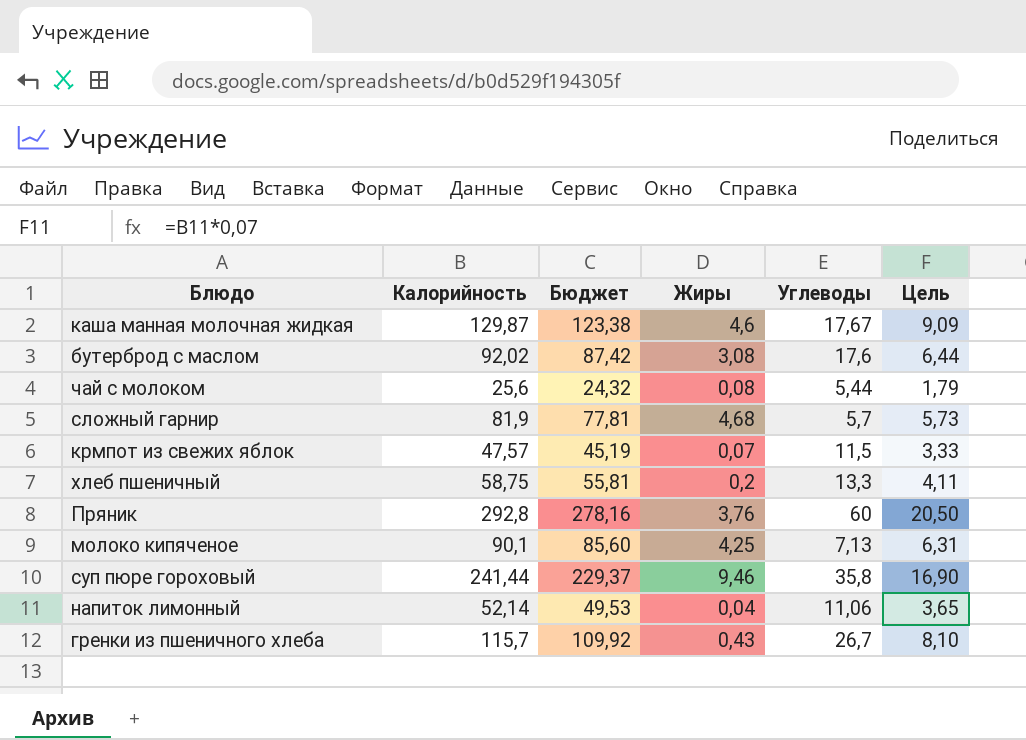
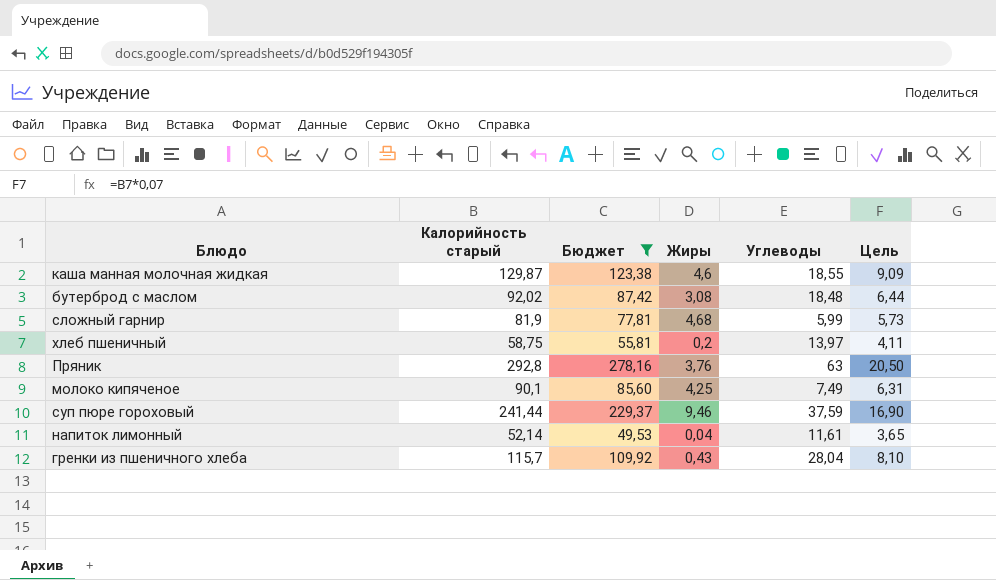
filter: none -> Бюджет >= 49,53
column name: Калорийность -> Калорийность старый
каша манная молочная жидкая | Углеводы: 17,67 -> 18,55
бутерброд с маслом | Углеводы: 17,6 -> 18,48
сложный гарнир | Углеводы: 5,7 -> 5,99
хлеб пшеничный | Углеводы: 13,3 -> 13,97
Пряник | Углеводы: 60 -> 63
молоко кипяченое | Углеводы: 7,13 -> 7,49
суп пюре гороховый | Углеводы: 35,8 -> 37,59
напиток лимонный | Углеводы: 11,06 -> 11,61
гренки из пшеничного хлеба | Углеводы: 26,7 -> 28,04

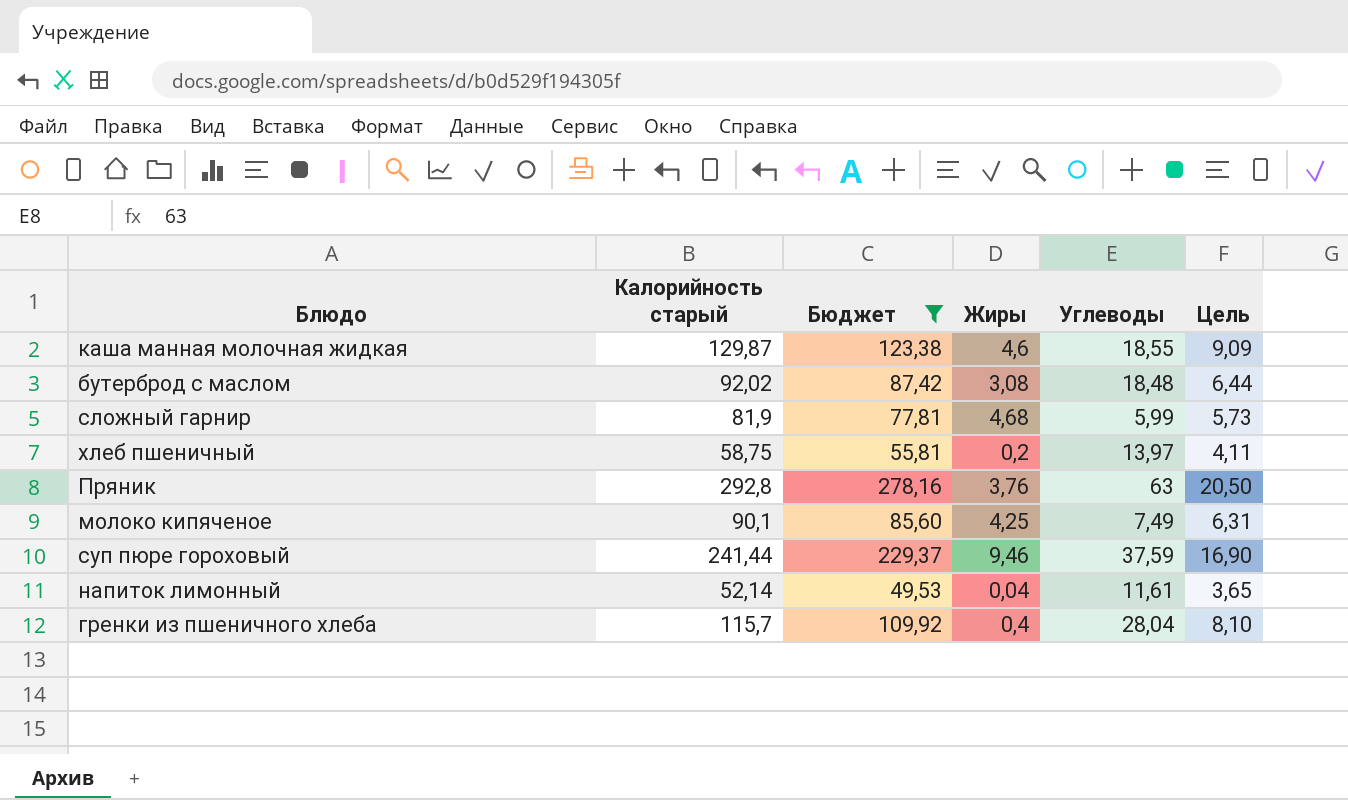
гренки из пшеничного хлеба | Жиры: 0,43 -> 0,4

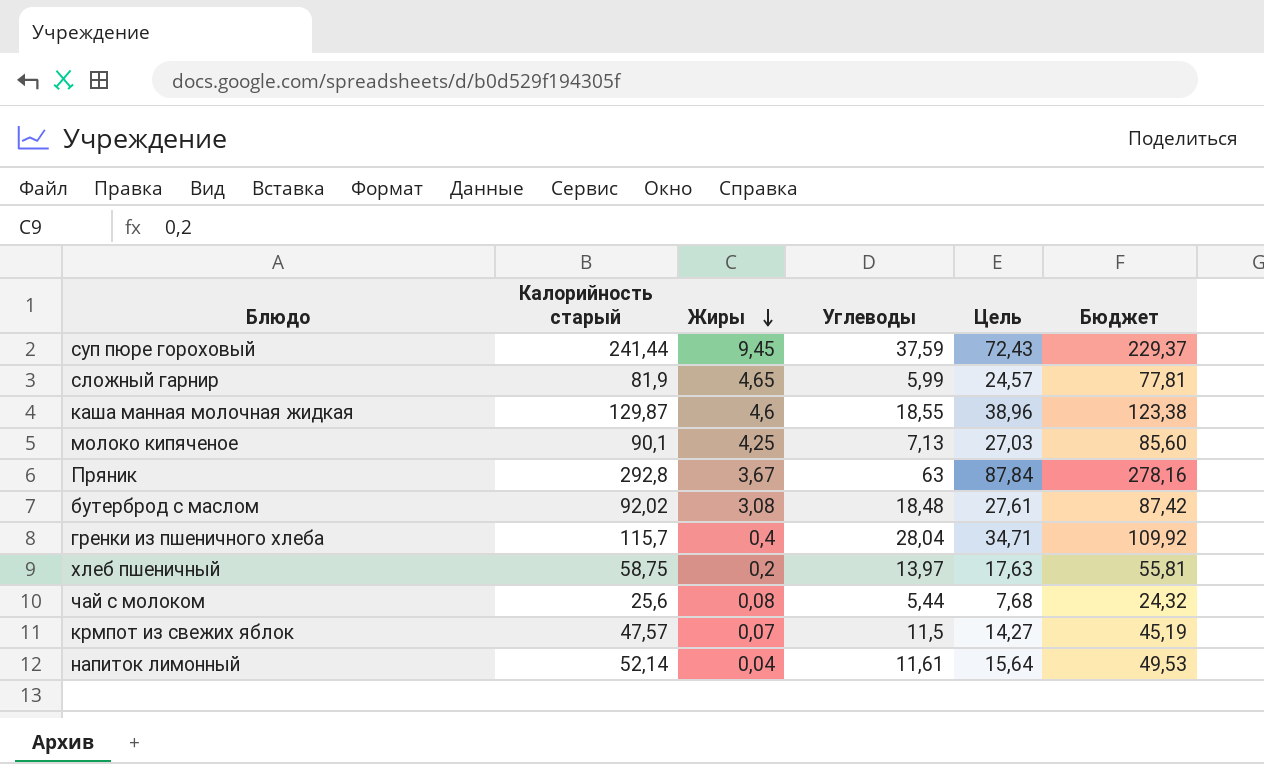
filter: Бюджет >= 49,53 -> none
row order: none -> Жиры descending
column Цель | formula: [Калорийность старый] * 0,07 -> [Калорийность старый] * 0,3
column Бюджет | position: 3 -> 6
суп пюре гороховый | Жиры: 9,46 -> 9,45
сложный гарнир | Жиры: 4,68 -> 4,65
молоко кипяченое | Углеводы: 7,49 -> 7,13
Пряник | Жиры: 3,76 -> 3,67

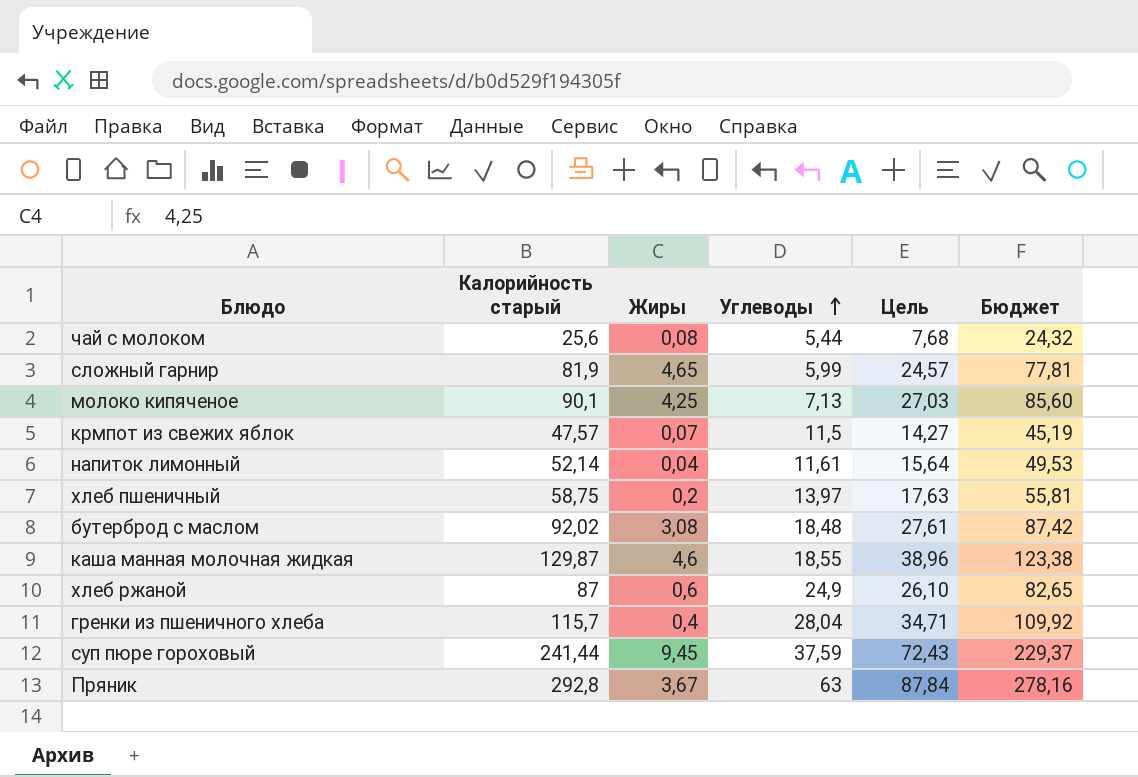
row order: Жиры descending -> Углеводы ascending
row хлеб ржаной: none -> 87 | 0,6 | 24,9 | 26,10 | 82,65

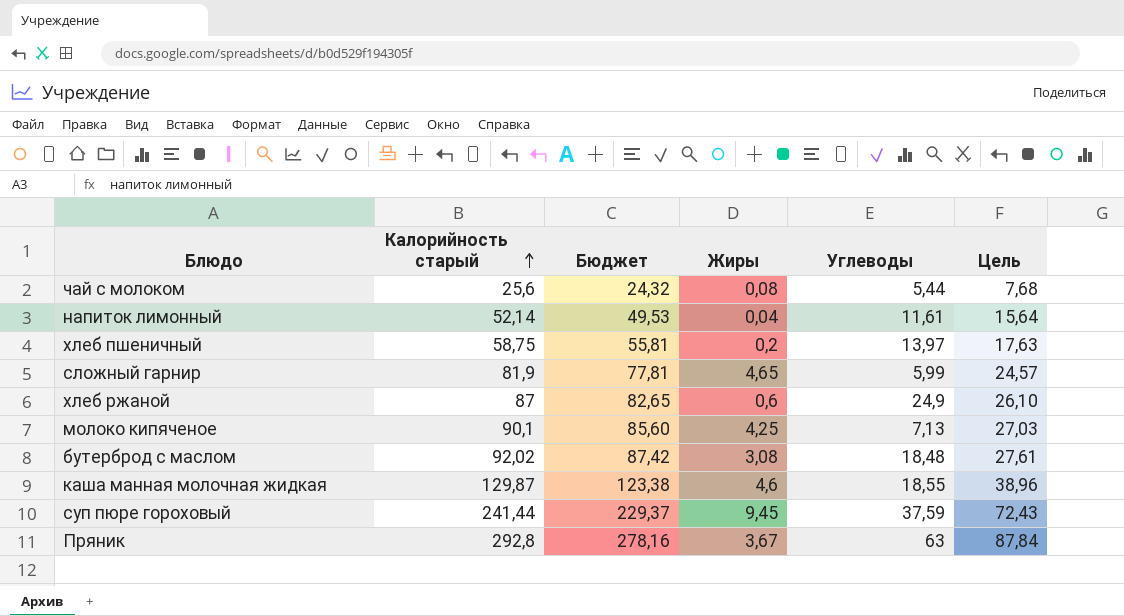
row order: Углеводы ascending -> Калорийность старый ascending
column Бюджет | position: 6 -> 3
row крмпот из свежих яблок: 47,57 | 0,07 | 11,5 | 14,27 | 45,19 -> none
row гренки из пшеничного хлеба: 115,7 | 0,4 | 28,04 | 34,71 | 109,92 -> none

